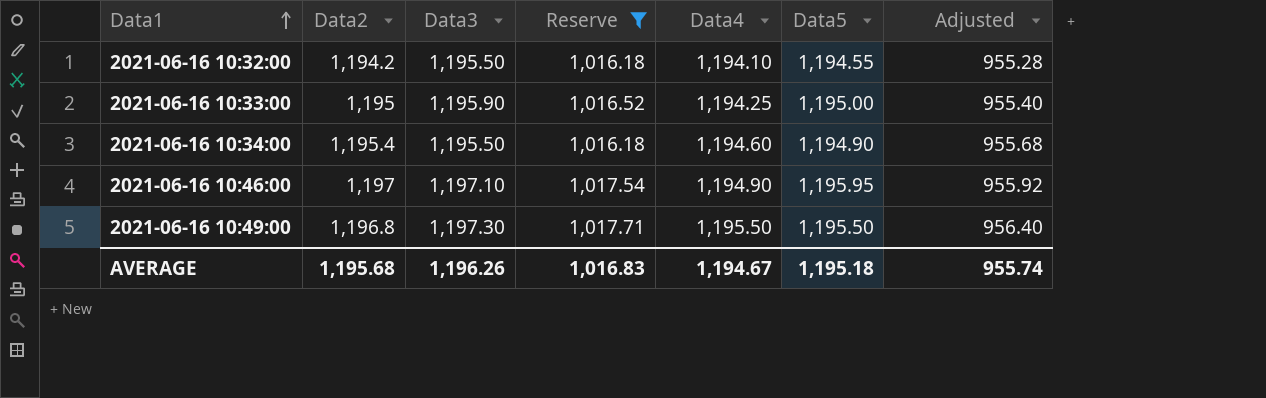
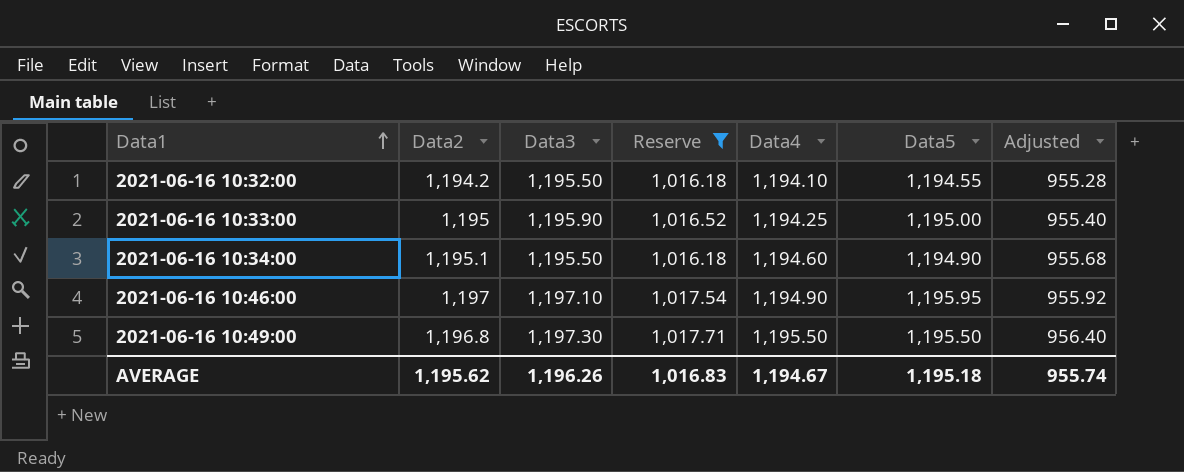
2021-06-16 10:34:00 | Data2: 1,195.4 -> 1,195.1
AVERAGE | Data2: 1,195.68 -> 1,195.62

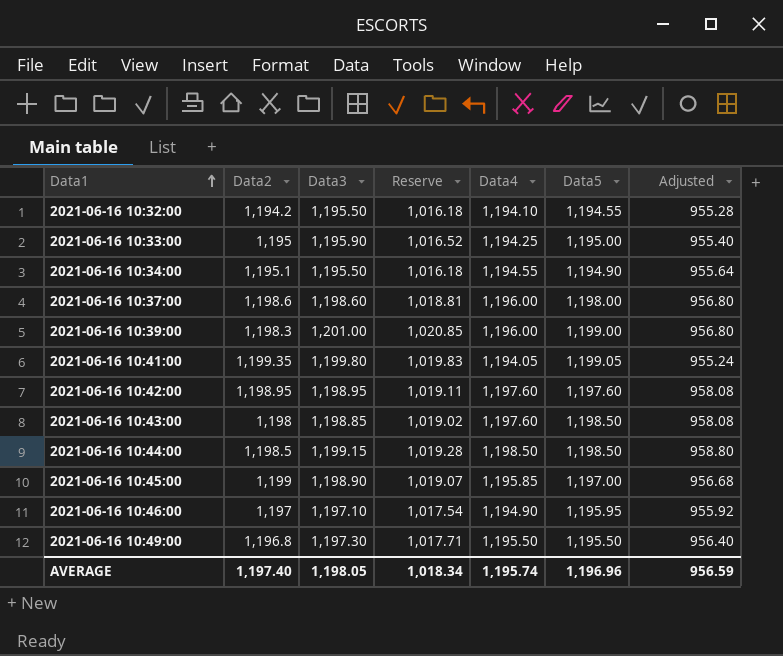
filter: Reserve <= 1,017.71 -> none
2021-06-16 10:34:00 | Data4: 1,194.60 -> 1,194.55
2021-06-16 10:34:00 | Adjusted: 955.68 -> 955.64
AVERAGE | Data2: 1,195.62 -> 1,197.40
AVERAGE | Data3: 1,196.26 -> 1,198.05
AVERAGE | Reserve: 1,016.83 -> 1,018.34
AVERAGE | Data4: 1,194.67 -> 1,195.74
AVERAGE | Data5: 1,195.18 -> 1,196.96
AVERAGE | Adjusted: 955.74 -> 956.59

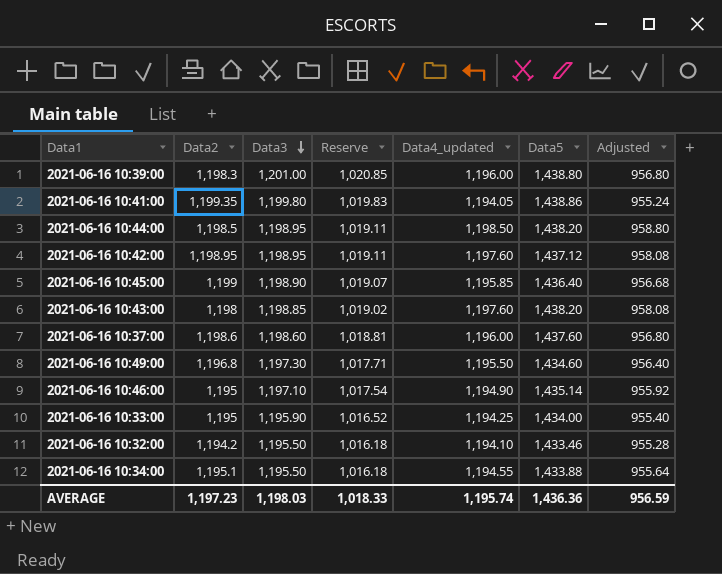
row order: Data1 ascending -> Data3 descending
column name: Data4 -> Data4_updated
2021-06-16 10:39:00 | Data5: 1,199.00 -> 1,438.80
2021-06-16 10:41:00 | Data5: 1,199.05 -> 1,438.86
2021-06-16 10:44:00 | Data3: 1,199.15 -> 1,198.95
2021-06-16 10:44:00 | Reserve: 1,019.28 -> 1,019.11
2021-06-16 10:44:00 | Data5: 1,198.50 -> 1,438.20
2021-06-16 10:42:00 | Data5: 1,197.60 -> 1,437.12
2021-06-16 10:45:00 | Data5: 1,197.00 -> 1,436.40
2021-06-16 10:43:00 | Data5: 1,198.50 -> 1,438.20
2021-06-16 10:37:00 | Data5: 1,198.00 -> 1,437.60
2021-06-16 10:49:00 | Data5: 1,195.50 -> 1,434.60
2021-06-16 10:46:00 | Data2: 1,197 -> 1,195
2021-06-16 10:46:00 | Data5: 1,195.95 -> 1,435.14
2021-06-16 10:33:00 | Data5: 1,195.00 -> 1,434.00
2021-06-16 10:32:00 | Data5: 1,194.55 -> 1,433.46
2021-06-16 10:34:00 | Data5: 1,194.90 -> 1,433.88
AVERAGE | Data2: 1,197.40 -> 1,197.23
AVERAGE | Data3: 1,198.05 -> 1,198.03
AVERAGE | Reserve: 1,018.34 -> 1,018.33
AVERAGE | Data5: 1,196.96 -> 1,436.36

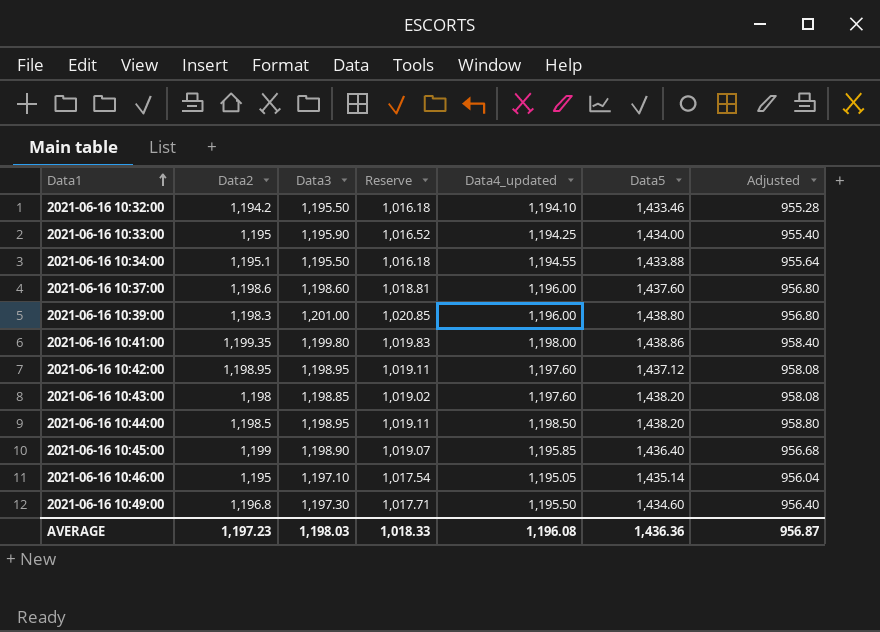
row order: Data3 descending -> Data1 ascending
2021-06-16 10:41:00 | Data4_updated: 1,194.05 -> 1,198.00
2021-06-16 10:41:00 | Adjusted: 955.24 -> 958.40
2021-06-16 10:46:00 | Data4_updated: 1,194.90 -> 1,195.05
2021-06-16 10:46:00 | Adjusted: 955.92 -> 956.04
AVERAGE | Data4_updated: 1,195.74 -> 1,196.08
AVERAGE | Adjusted: 956.59 -> 956.87

